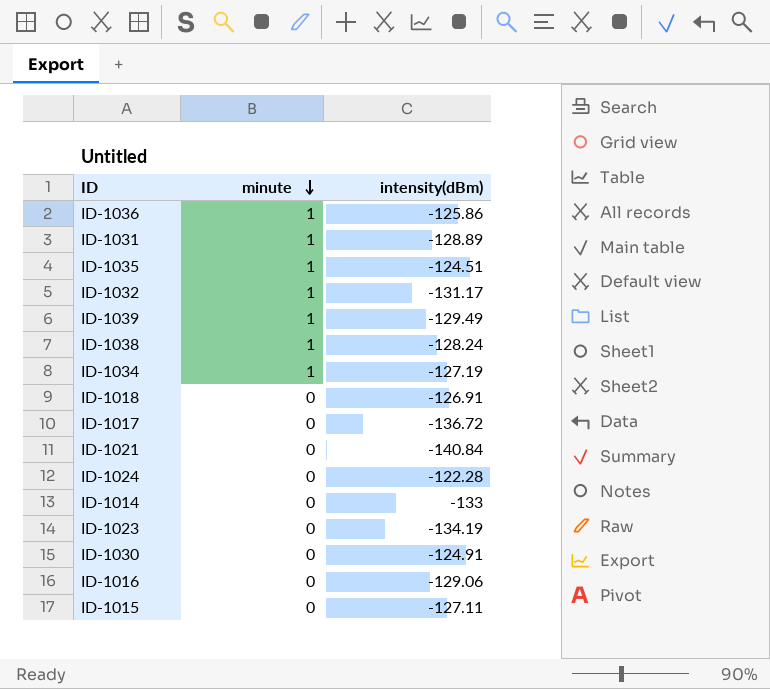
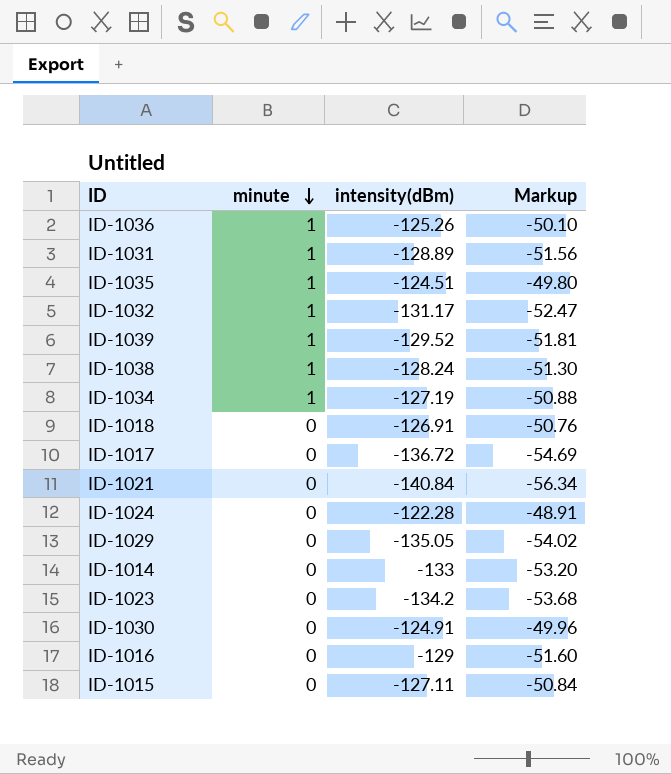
column Markup | formula: none -> [intensity(dBm)] * 0.4
ID-1036 | intensity(dBm): -125.86 -> -125.26
ID-1039 | intensity(dBm): -129.49 -> -129.52
row ID-1029: none -> 0 | -135.05 | -54.02
ID-1023 | intensity(dBm): -134.19 -> -134.2
ID-1016 | intensity(dBm): -129.06 -> -129

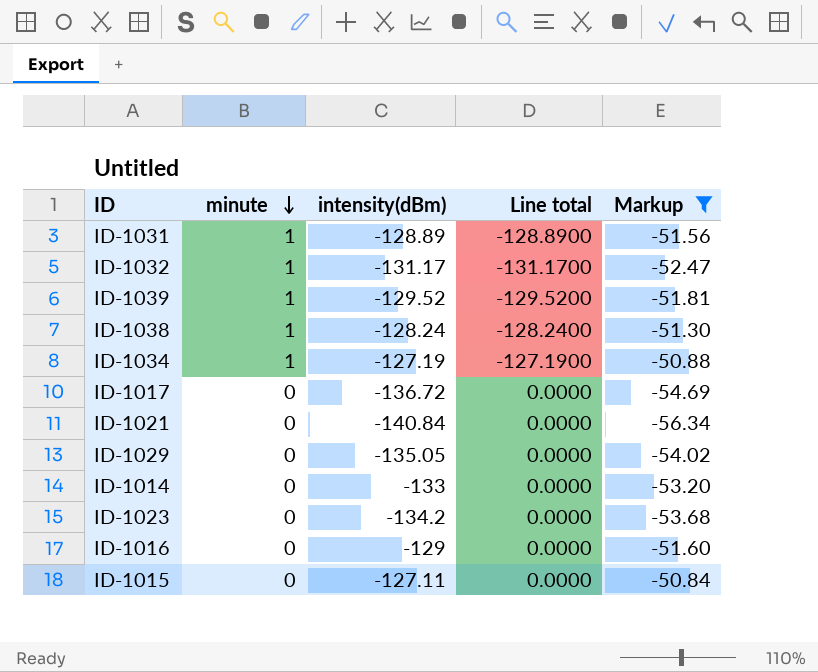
filter: none -> Markup <= -50.84
column Line total | formula: none -> [minute] * [intensity(dBm)]

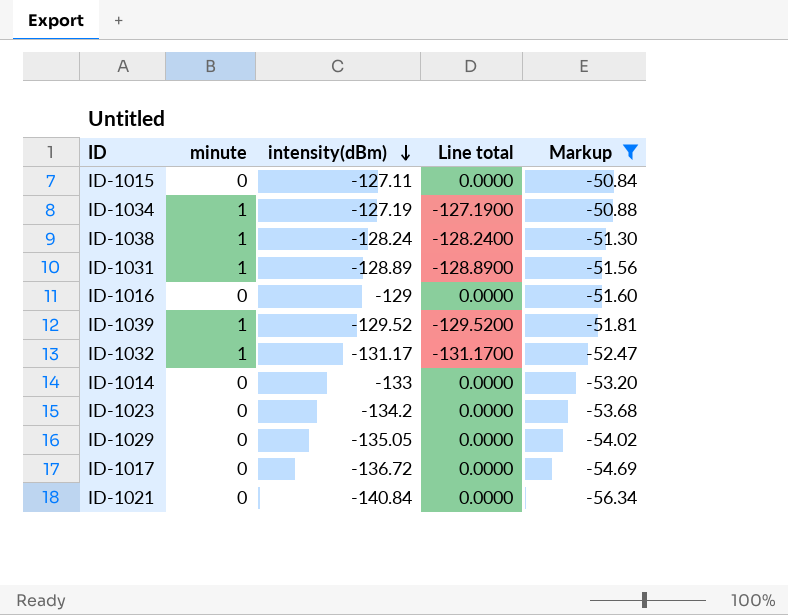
row order: minute descending -> intensity(dBm) descending

